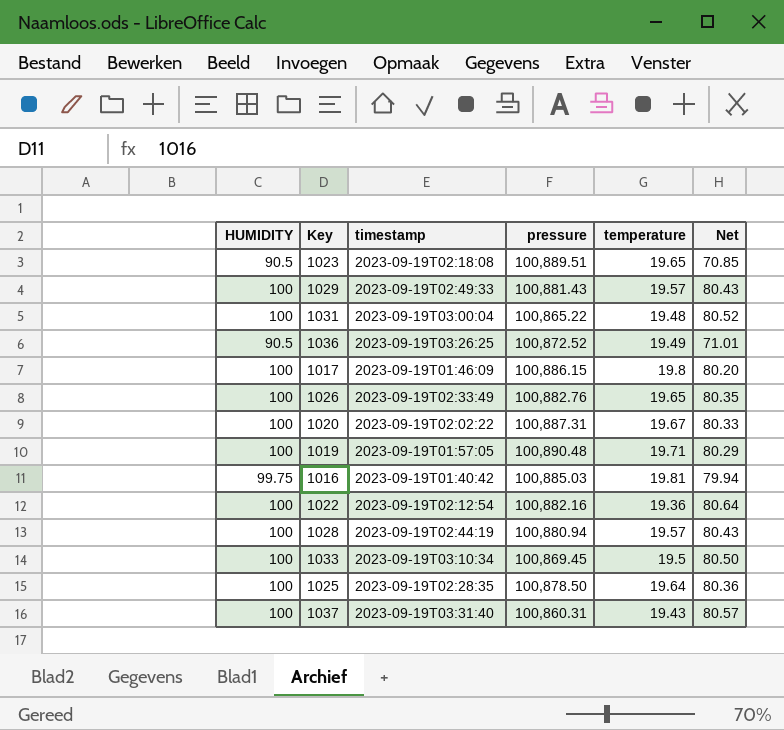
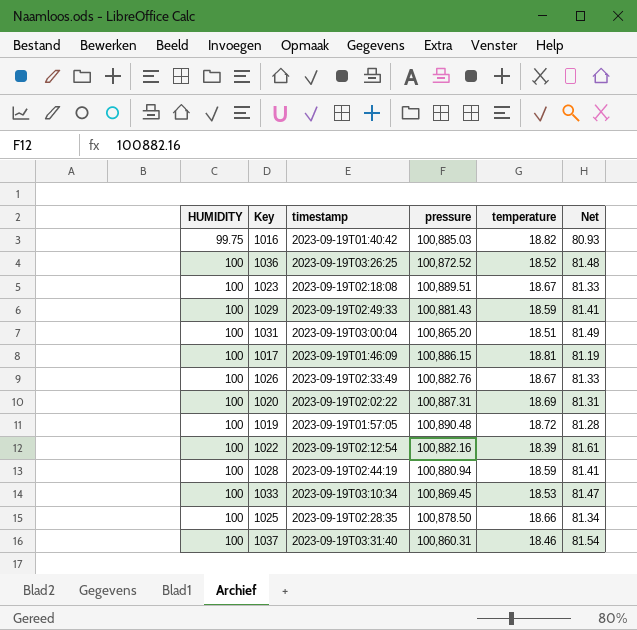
row order: none -> HUMIDITY ascending
1016 | temperature: 19.81 -> 18.82
1016 | Net: 79.94 -> 80.93
1036 | HUMIDITY: 90.5 -> 100
1036 | temperature: 19.49 -> 18.52
1036 | Net: 71.01 -> 81.48
1023 | HUMIDITY: 90.5 -> 100
1023 | temperature: 19.65 -> 18.67
1023 | Net: 70.85 -> 81.33
1029 | temperature: 19.57 -> 18.59
1029 | Net: 80.43 -> 81.41
1031 | pressure: 100,865.22 -> 100,865.20
1031 | temperature: 19.48 -> 18.51
1031 | Net: 80.52 -> 81.49
1017 | temperature: 19.8 -> 18.81
1017 | Net: 80.20 -> 81.19
1026 | temperature: 19.65 -> 18.67
1026 | Net: 80.35 -> 81.33
1020 | temperature: 19.67 -> 18.69
1020 | Net: 80.33 -> 81.31
1019 | temperature: 19.71 -> 18.72
1019 | Net: 80.29 -> 81.28
1022 | temperature: 19.36 -> 18.39
1022 | Net: 80.64 -> 81.61
1028 | temperature: 19.57 -> 18.59
1028 | Net: 80.43 -> 81.41
1033 | temperature: 19.5 -> 18.53
1033 | Net: 80.50 -> 81.47
1025 | temperature: 19.64 -> 18.66
1025 | Net: 80.36 -> 81.34
1037 | temperature: 19.43 -> 18.46
1037 | Net: 80.57 -> 81.54

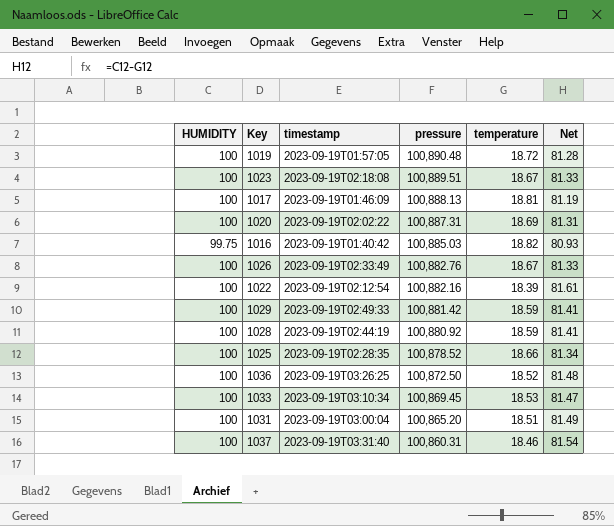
row order: HUMIDITY ascending -> pressure descending
1017 | pressure: 100,886.15 -> 100,888.13
1029 | pressure: 100,881.43 -> 100,881.42
1028 | pressure: 100,880.94 -> 100,880.92
1025 | pressure: 100,878.50 -> 100,878.52
1036 | pressure: 100,872.52 -> 100,872.50

